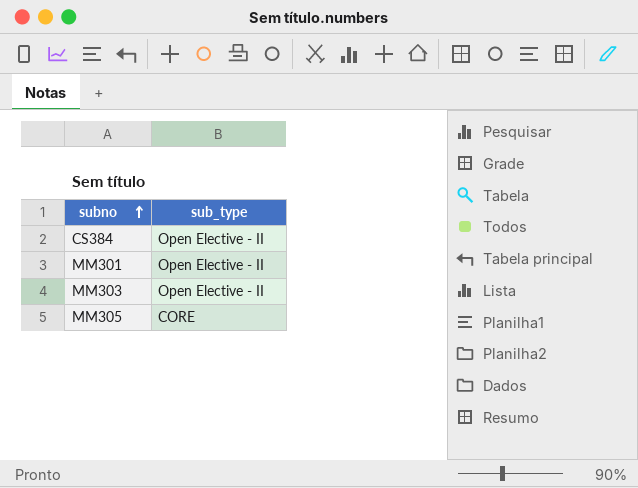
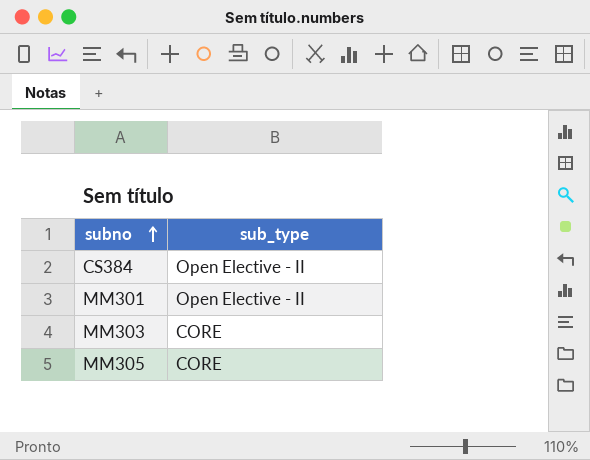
MM303 | sub_type: Open Elective - II -> CORE

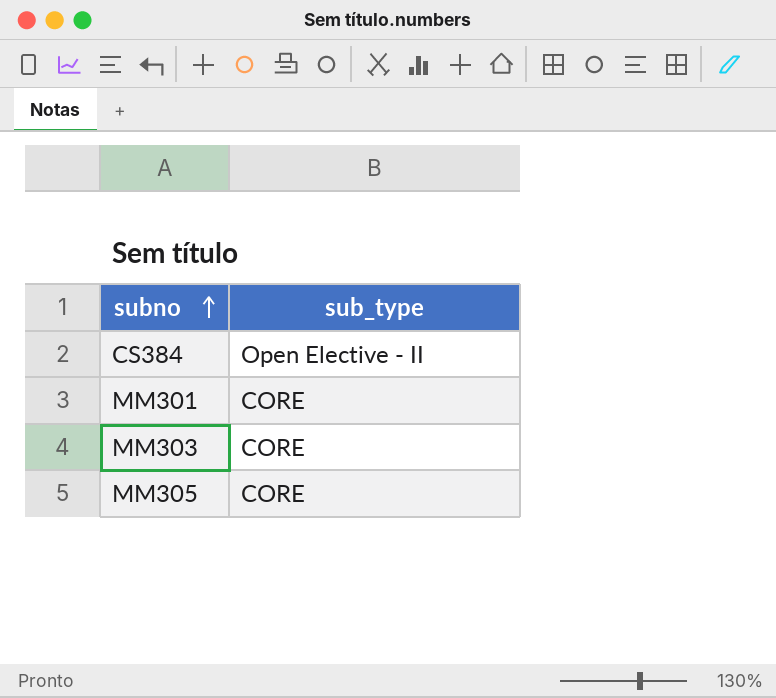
MM301 | sub_type: Open Elective - II -> CORE

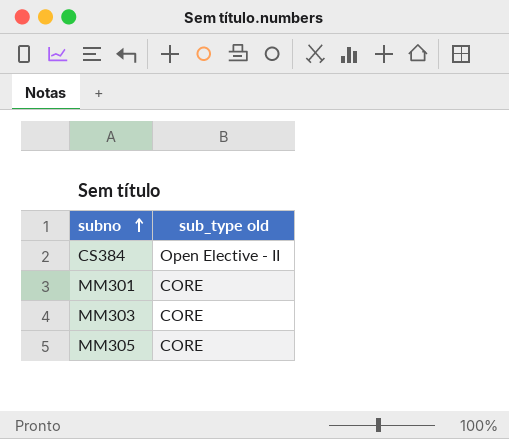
column name: sub_type -> sub_type old

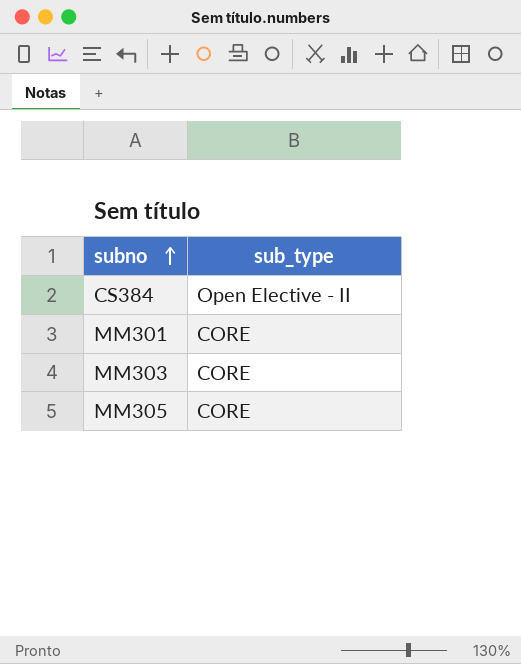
column name: sub_type old -> sub_type

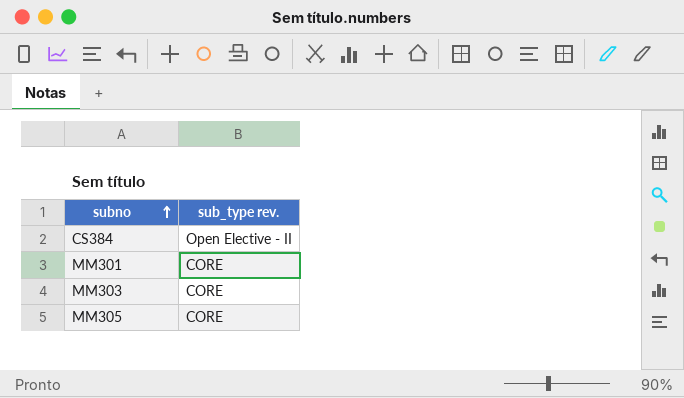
column name: sub_type -> sub_type rev.

